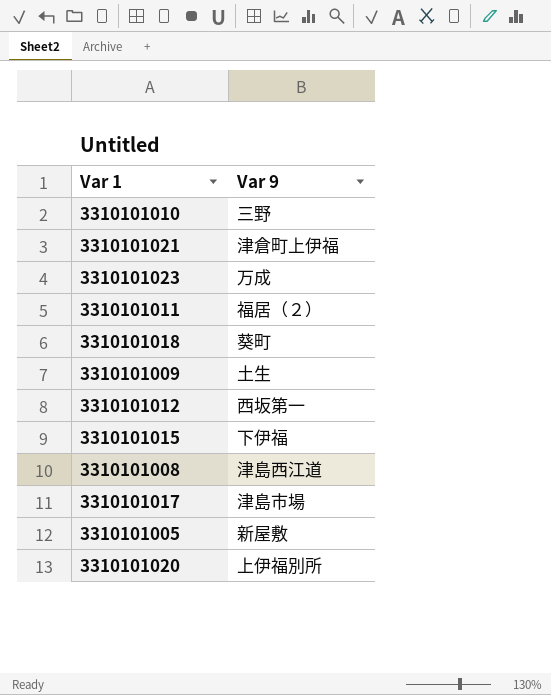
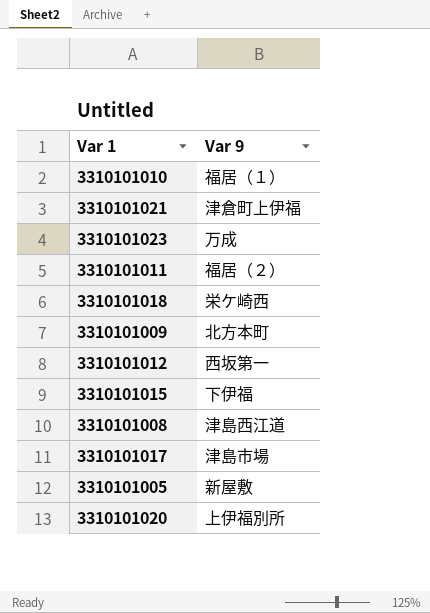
3310101010 | Var 9: 三野 -> 福居（１）
3310101018 | Var 9: 葵町 -> 栄ケ崎西
3310101009 | Var 9: 土生 -> 北方本町

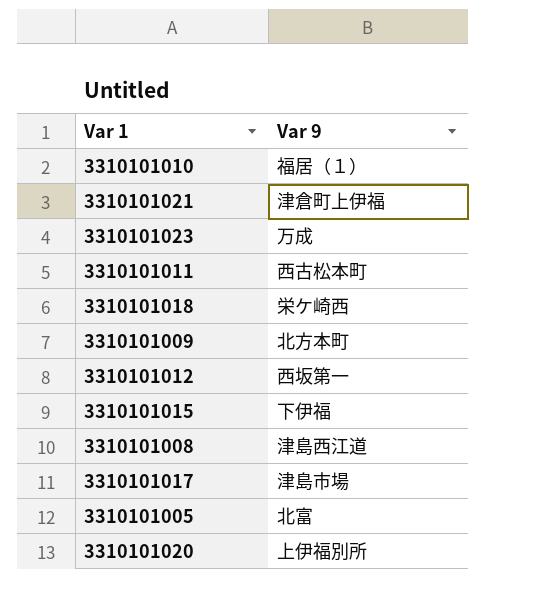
3310101011 | Var 9: 福居（２） -> 西古松本町
3310101005 | Var 9: 新屋敷 -> 北富

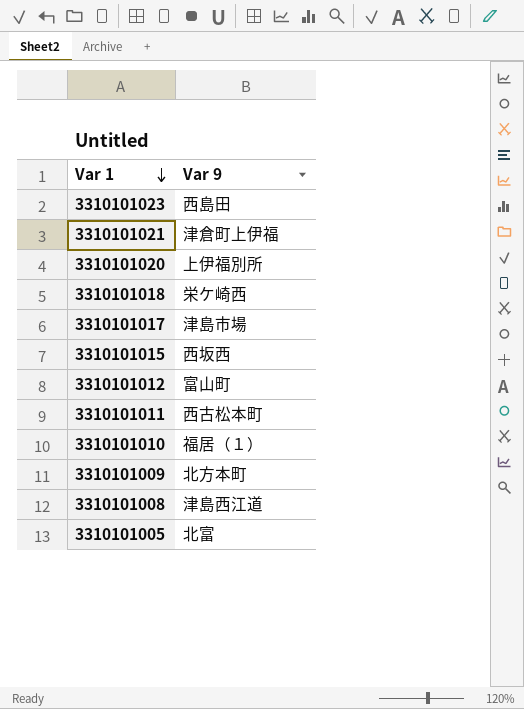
row order: none -> Var 1 descending
3310101023 | Var 9: 万成 -> 西島田
3310101015 | Var 9: 下伊福 -> 西坂西
3310101012 | Var 9: 西坂第一 -> 富山町

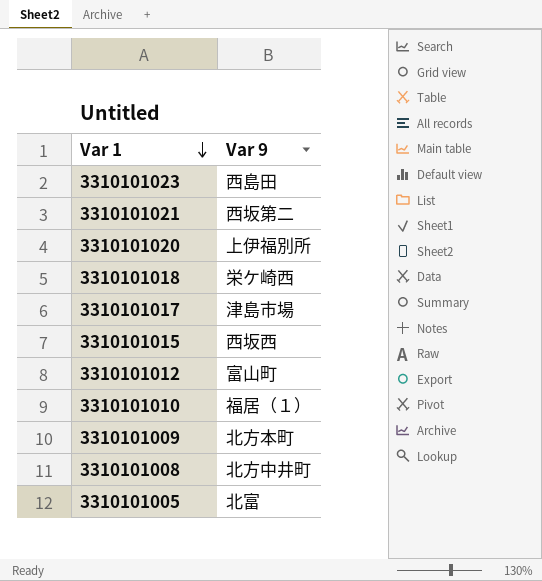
row 3310101011: 西古松本町 -> none
3310101021 | Var 9: 津倉町上伊福 -> 西坂第二
3310101008 | Var 9: 津島西江道 -> 北方中井町

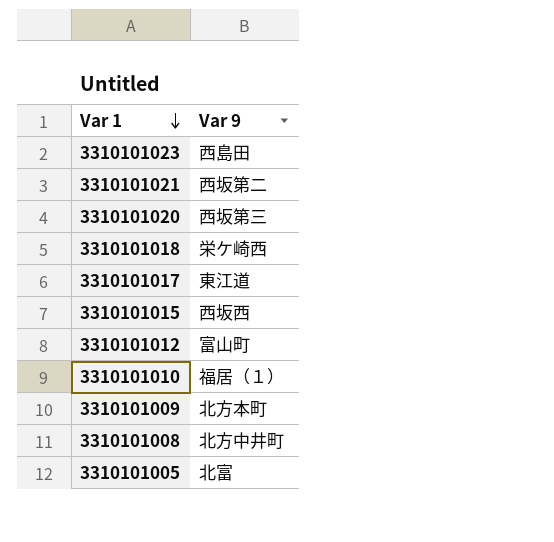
3310101020 | Var 9: 上伊福別所 -> 西坂第三
3310101017 | Var 9: 津島市場 -> 東江道

